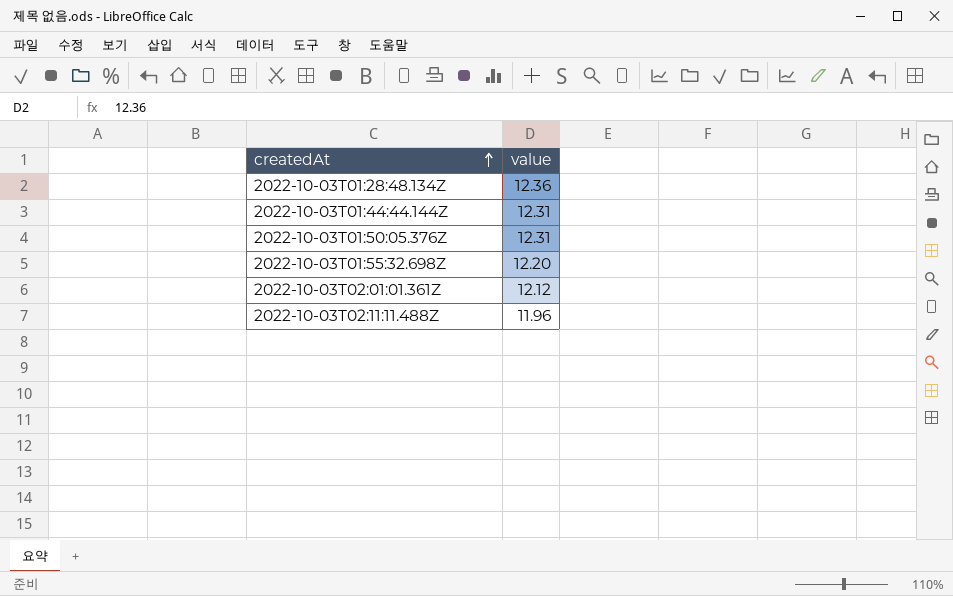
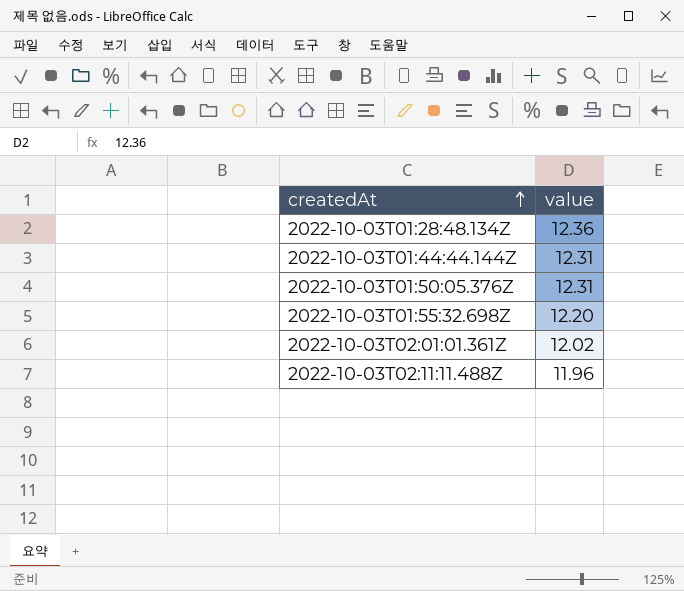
2022-10-03T02:01:01.361Z | value: 12.12 -> 12.02

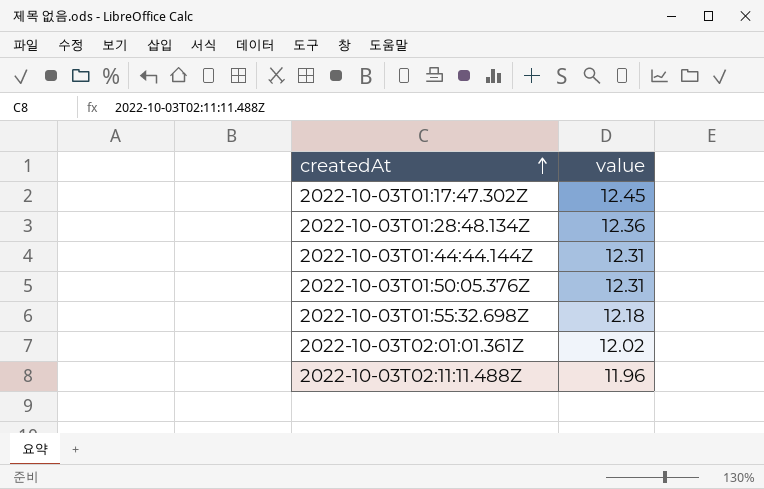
row 2022-10-03T01:17:47.302Z: none -> 12.45
2022-10-03T01:55:32.698Z | value: 12.20 -> 12.18

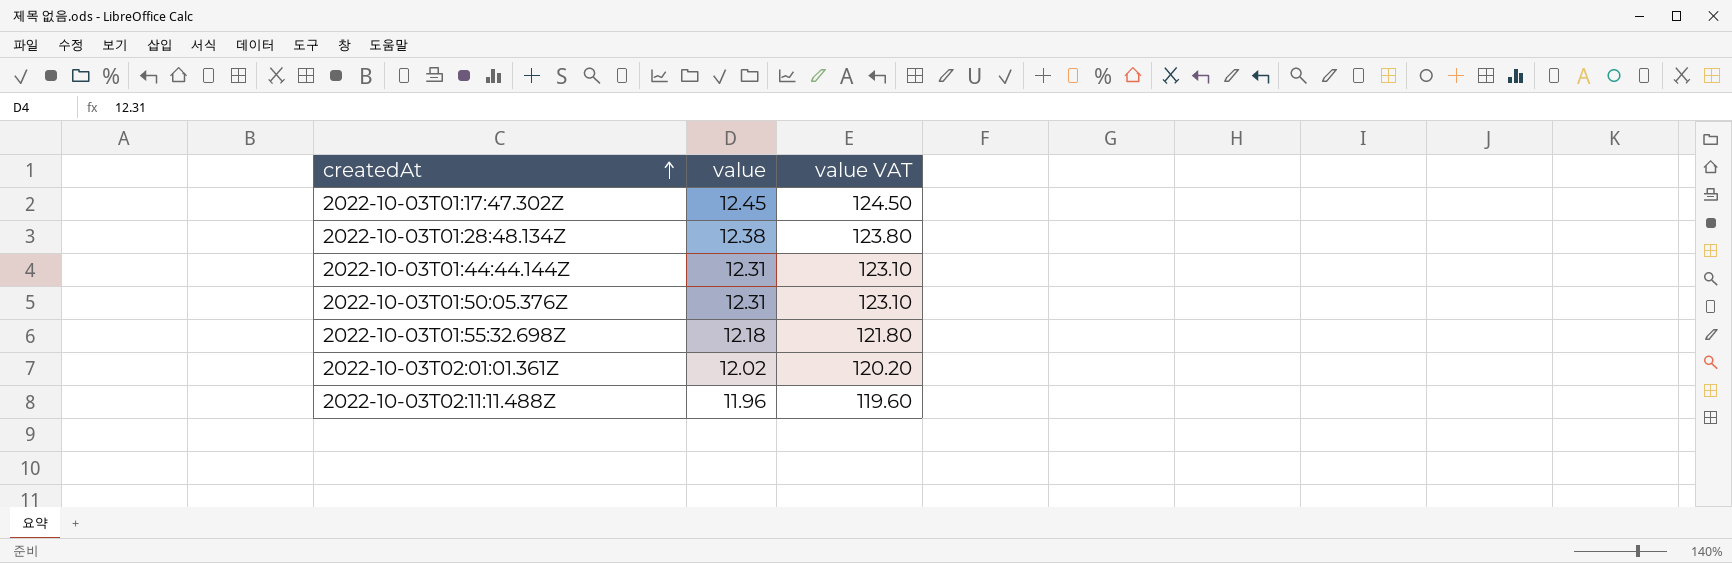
column value VAT | formula: none -> [value] * 10
2022-10-03T01:28:48.134Z | value: 12.36 -> 12.38

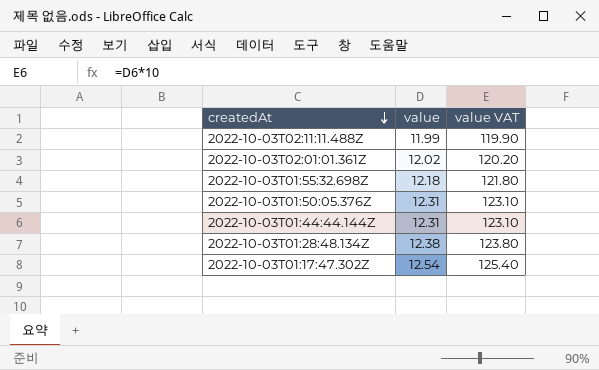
row order: createdAt ascending -> createdAt descending
2022-10-03T02:11:11.488Z | value: 11.96 -> 11.99
2022-10-03T02:11:11.488Z | value VAT: 119.60 -> 119.90
2022-10-03T01:17:47.302Z | value: 12.45 -> 12.54
2022-10-03T01:17:47.302Z | value VAT: 124.50 -> 125.40

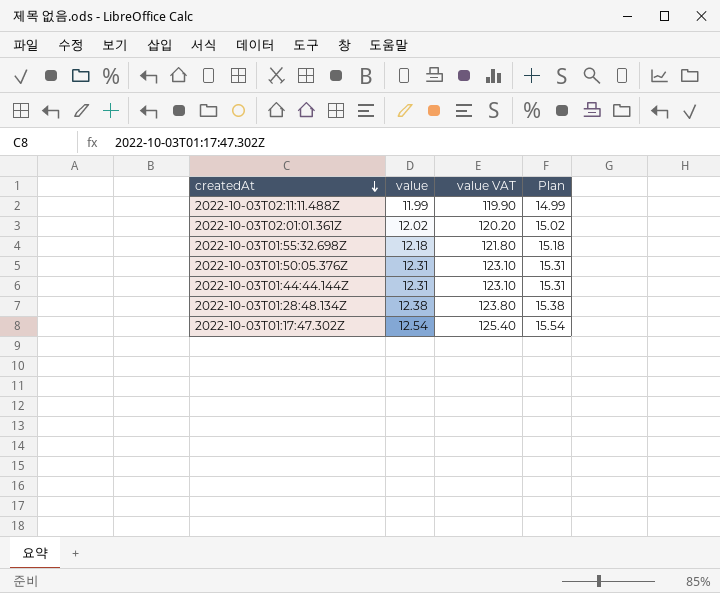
column Plan | formula: none -> [value] + 3

